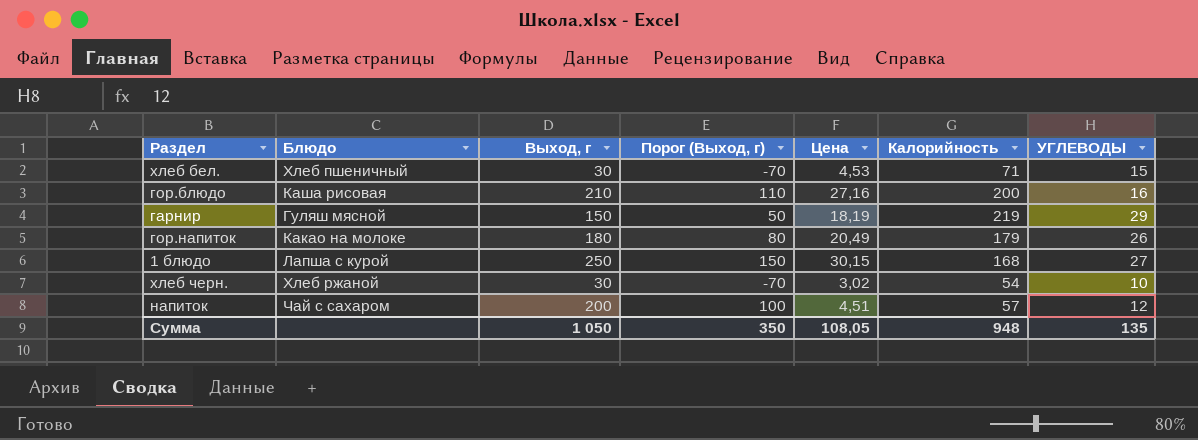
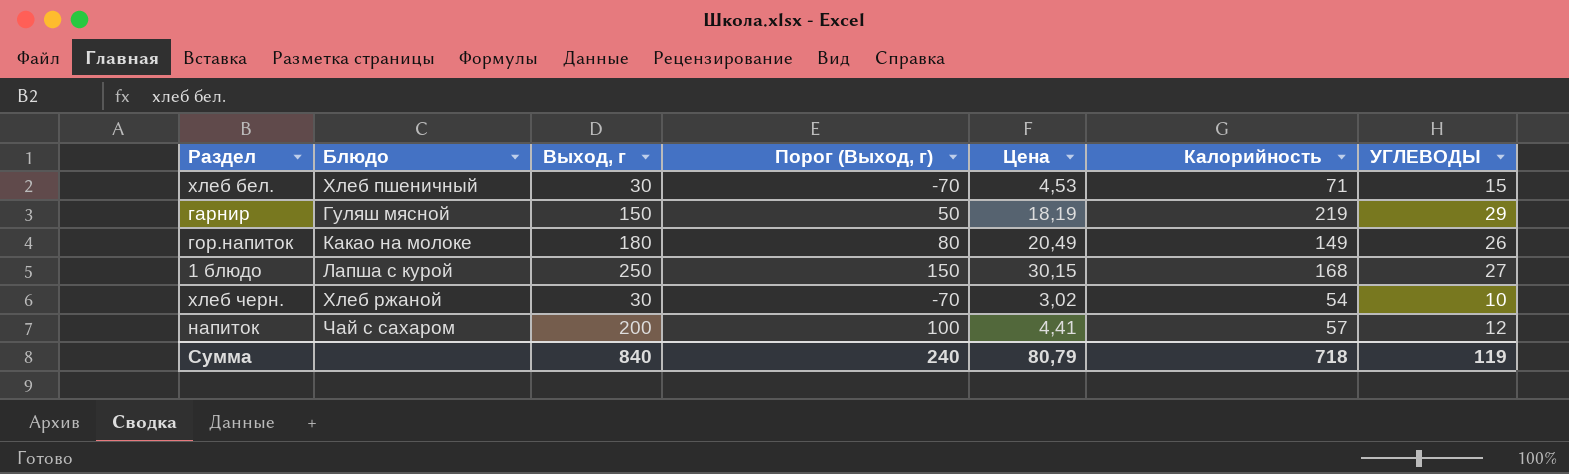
row гор.блюдо: Каша рисовая | 210 | 110 | 27,16 | 200 | 16 -> none
гор.напиток | Калорийность: 179 -> 149
напиток | Цена: 4,51 -> 4,41
Сумма | Выход, г: 1 050 -> 840
Сумма | Порог (Выход, г): 350 -> 240
Сумма | Цена: 108,05 -> 80,79
Сумма | Калорийность: 948 -> 718
Сумма | УГЛЕВОДЫ: 135 -> 119

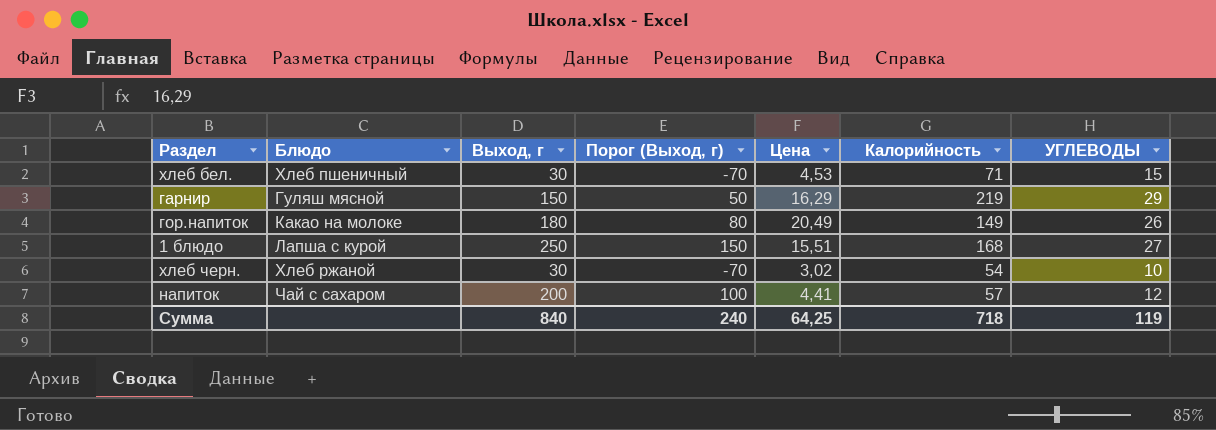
гарнир | Цена: 18,19 -> 16,29
1 блюдо | Цена: 30,15 -> 15,51
Сумма | Цена: 80,79 -> 64,25

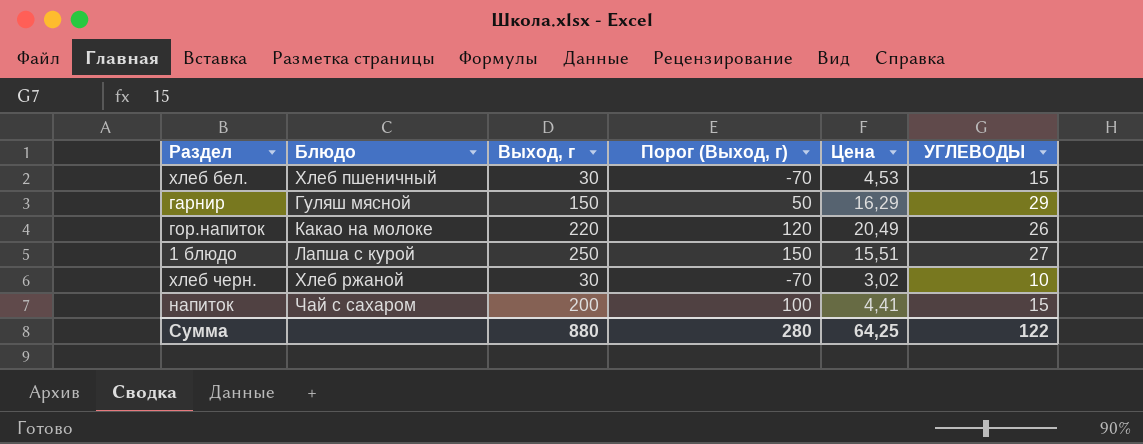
column Калорийность | position: 6 -> none
гор.напиток | Выход, г: 180 -> 220
гор.напиток | Порог (Выход, г): 80 -> 120
напиток | УГЛЕВОДЫ: 12 -> 15
Сумма | Выход, г: 840 -> 880
Сумма | Порог (Выход, г): 240 -> 280
Сумма | УГЛЕВОДЫ: 119 -> 122

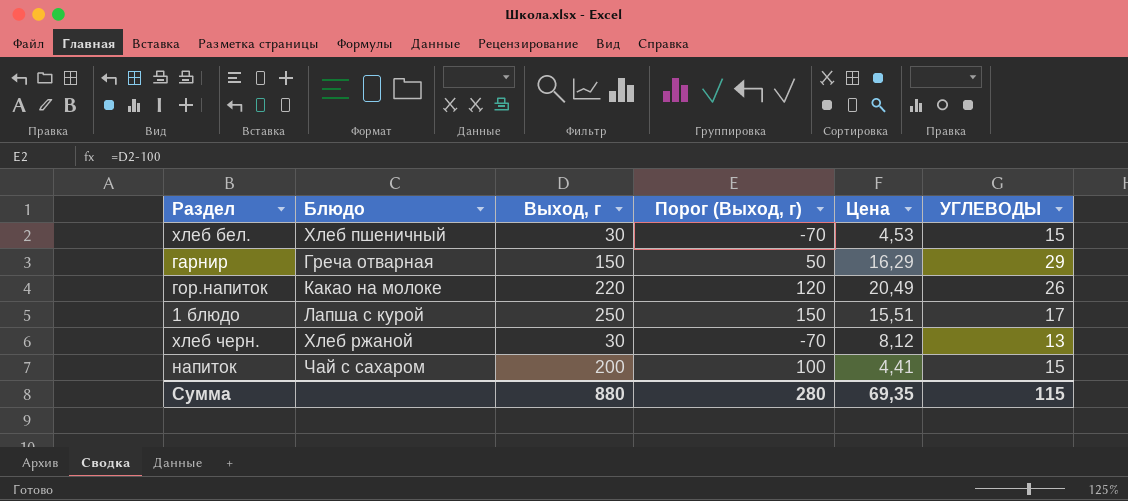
гарнир | Блюдо: Гуляш мясной -> Греча отварная
1 блюдо | УГЛЕВОДЫ: 27 -> 17
хлеб черн. | Цена: 3,02 -> 8,12
хлеб черн. | УГЛЕВОДЫ: 10 -> 13
Сумма | Цена: 64,25 -> 69,35
Сумма | УГЛЕВОДЫ: 122 -> 115

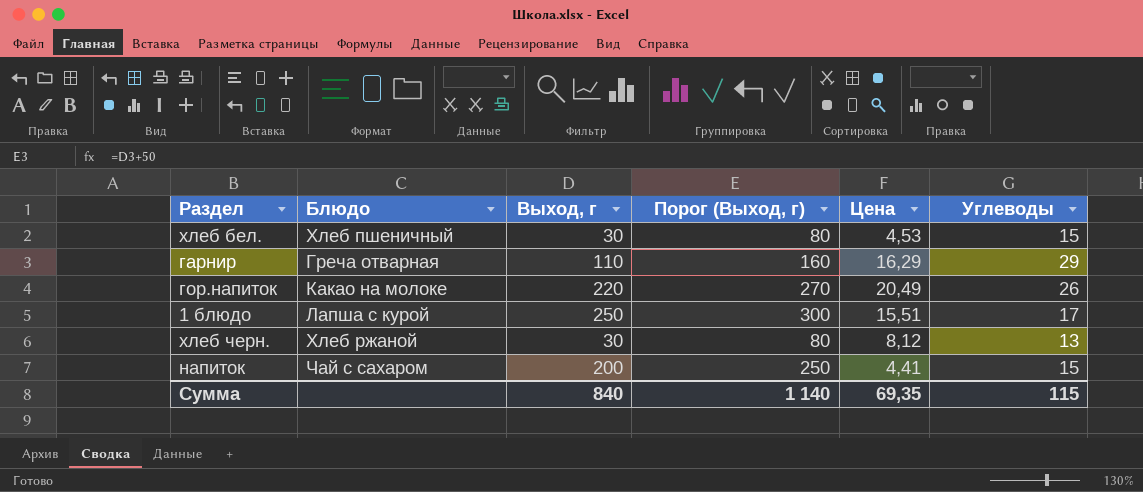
column Порог (Выход, г) | formula: [Выход, г] - 100 -> [Выход, г] + 50
column name: УГЛЕВОДЫ -> Углеводы
гарнир | Выход, г: 150 -> 110
Сумма | Выход, г: 880 -> 840
Сумма | Порог (Выход, г): 280 -> 1 140

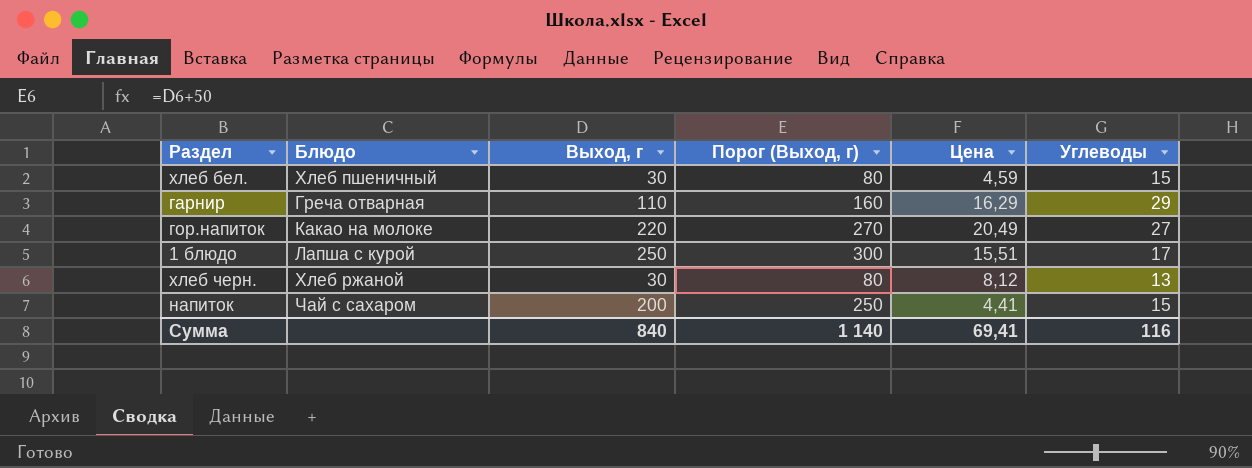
хлеб бел. | Цена: 4,53 -> 4,59
гор.напиток | Углеводы: 26 -> 27
Сумма | Цена: 69,35 -> 69,41
Сумма | Углеводы: 115 -> 116

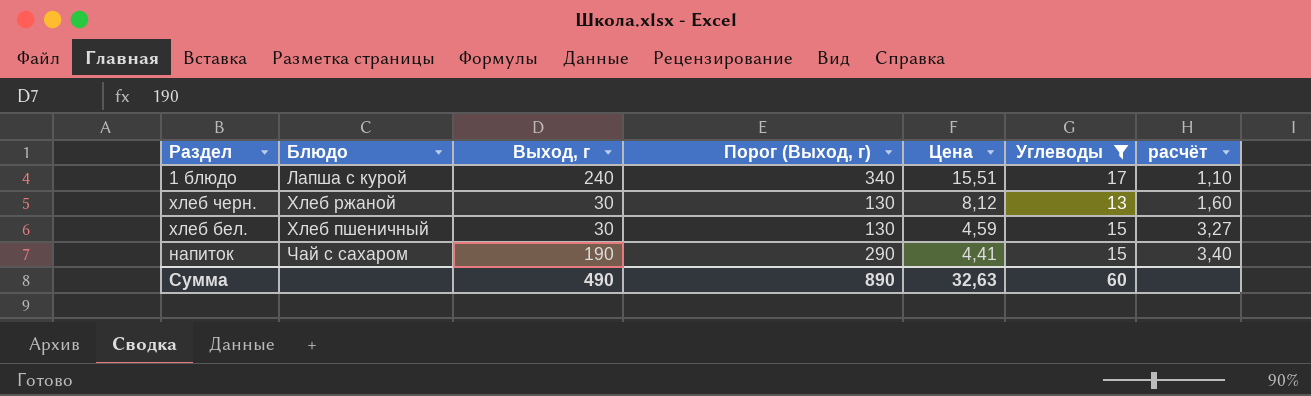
filter: none -> Углеводы <= 17
row order: none -> Цена descending
column Порог (Выход, г) | formula: [Выход, г] + 50 -> [Выход, г] + 100
column расчёт | formula: none -> [Углеводы] / [Цена]
1 блюдо | Выход, г: 250 -> 240
напиток | Выход, г: 200 -> 190
Сумма | Выход, г: 840 -> 490
Сумма | Порог (Выход, г): 1 140 -> 890
Сумма | Цена: 69,41 -> 32,63
Сумма | Углеводы: 116 -> 60

